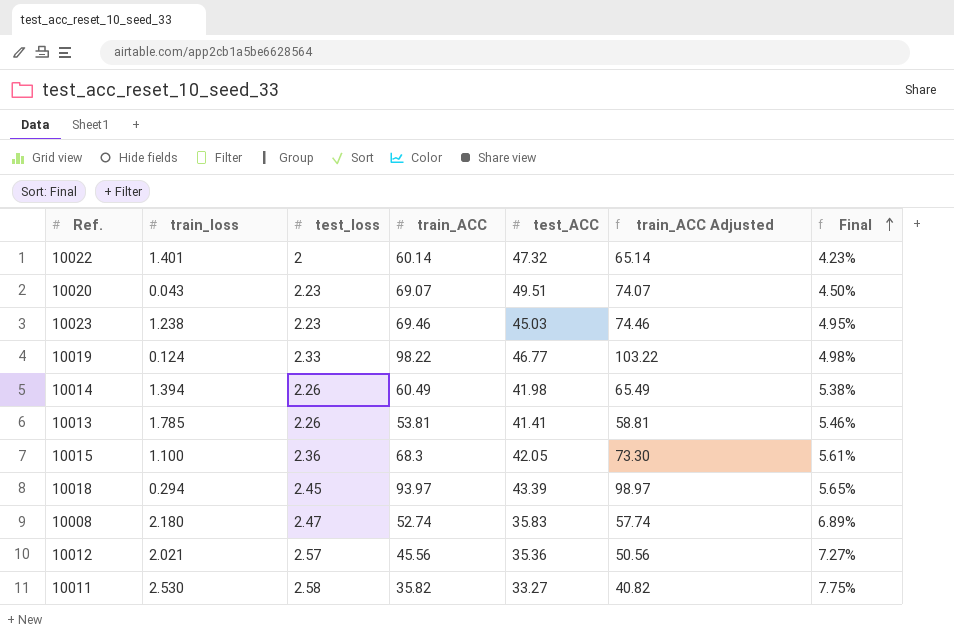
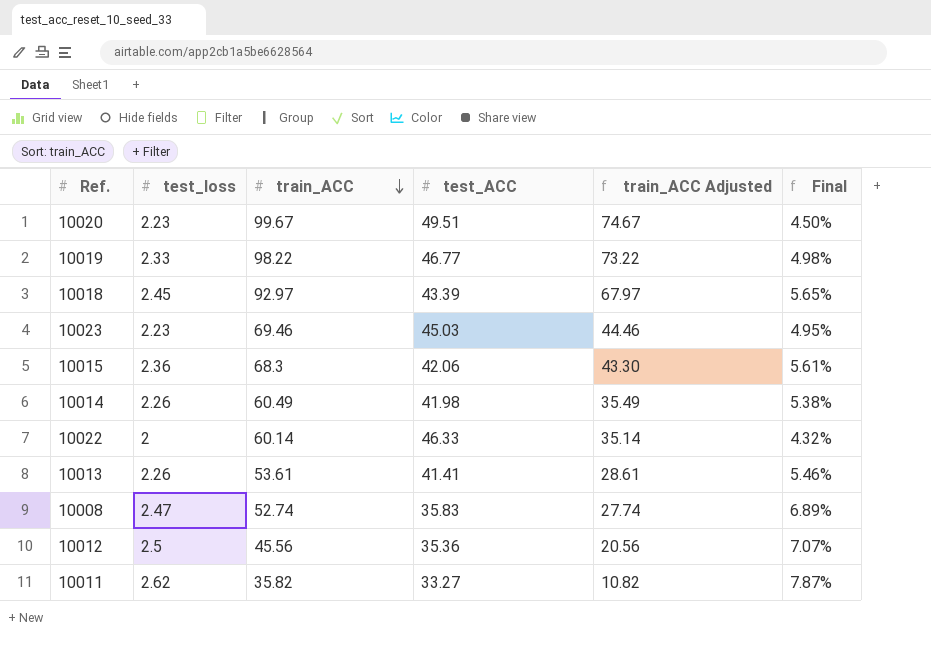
row order: Final ascending -> train_ACC descending
column train_loss | position: 2 -> none
column train_ACC Adjusted | formula: [train_ACC] + 5 -> [train_ACC] - 25
10020 | train_ACC: 69.07 -> 99.67
10018 | train_ACC: 93.97 -> 92.97
10015 | test_ACC: 42.05 -> 42.06
10022 | test_ACC: 47.32 -> 46.33
10022 | Final: 4.23% -> 4.32%
10013 | train_ACC: 53.81 -> 53.61
10012 | test_loss: 2.57 -> 2.5
10012 | Final: 7.27% -> 7.07%
10011 | test_loss: 2.58 -> 2.62
10011 | Final: 7.75% -> 7.87%

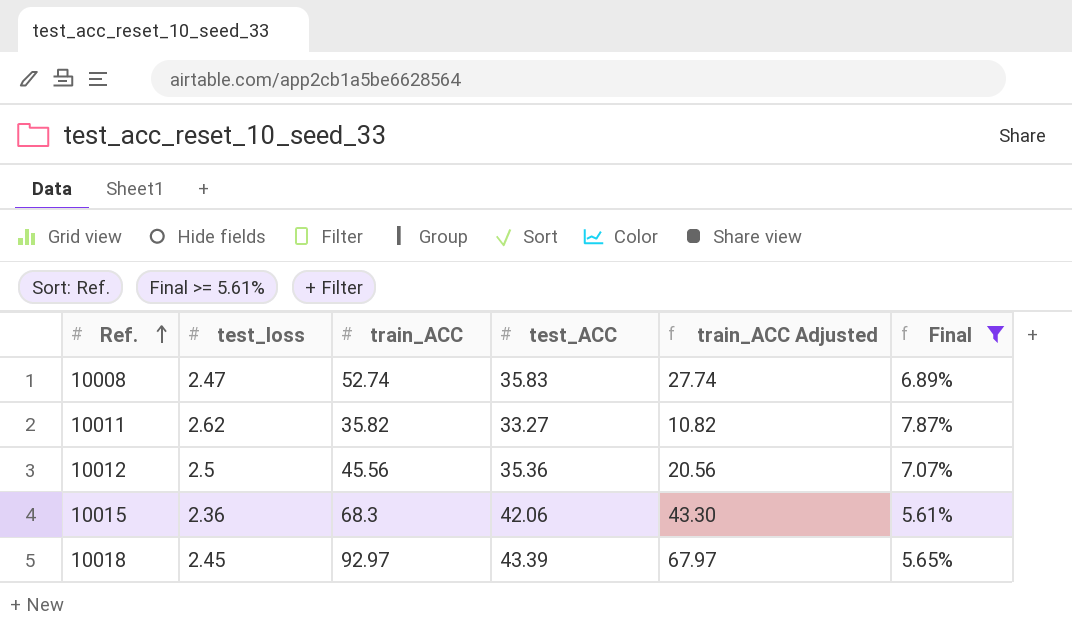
filter: none -> Final >= 5.61%
row order: train_ACC descending -> Ref. ascending

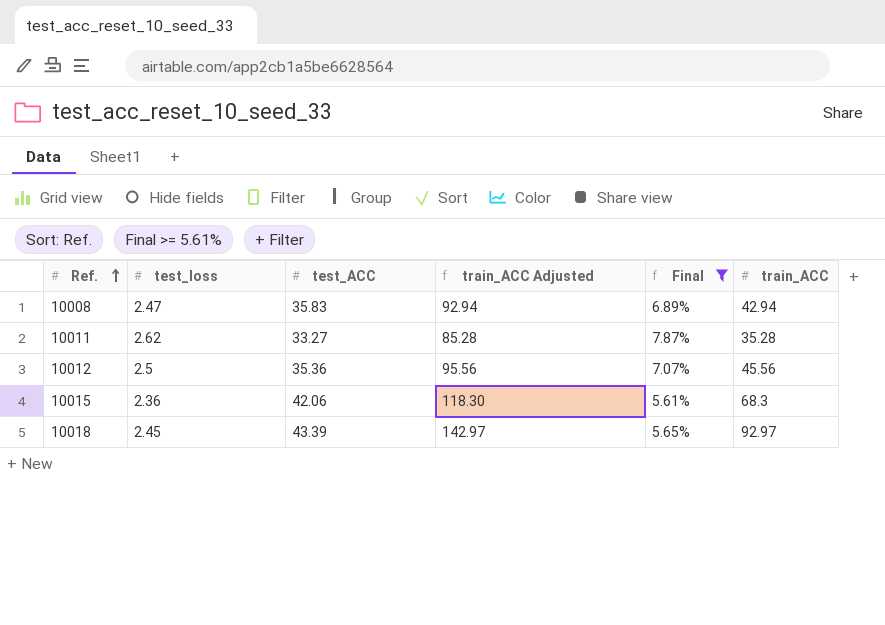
column train_ACC Adjusted | formula: [train_ACC] - 25 -> [train_ACC] + 50
column train_ACC | position: 3 -> 6
10008 | train_ACC: 52.74 -> 42.94
10011 | train_ACC: 35.82 -> 35.28

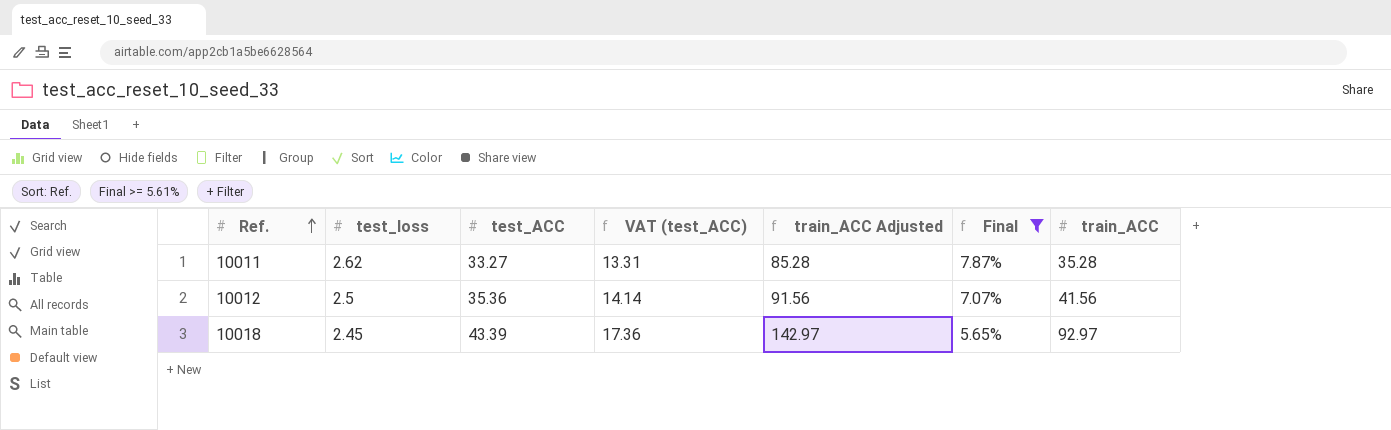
column VAT (test_ACC) | formula: none -> [test_ACC] * 0.4
row 10008: 2.47 | 35.83 | 92.94 | 6.89% | 42.94 -> none
row 10015: 2.36 | 42.06 | 118.30 | 5.61% | 68.3 -> none
10012 | train_ACC Adjusted: 95.56 -> 91.56
10012 | train_ACC: 45.56 -> 41.56

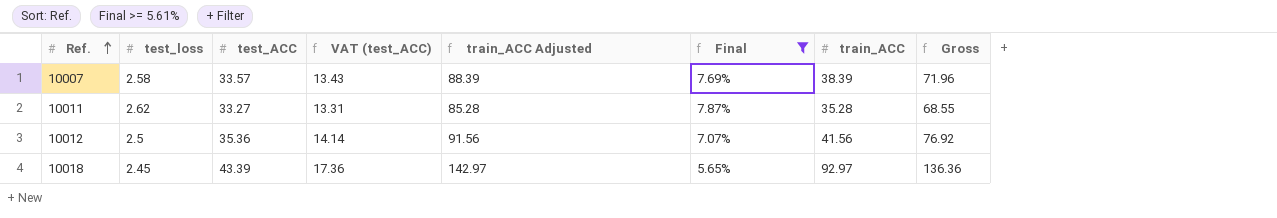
column Gross | formula: none -> [test_ACC] + [train_ACC]
row 10007: none -> 2.58 | 33.57 | 13.43 | 88.39 | 7.69% | 38.39 | 71.96

